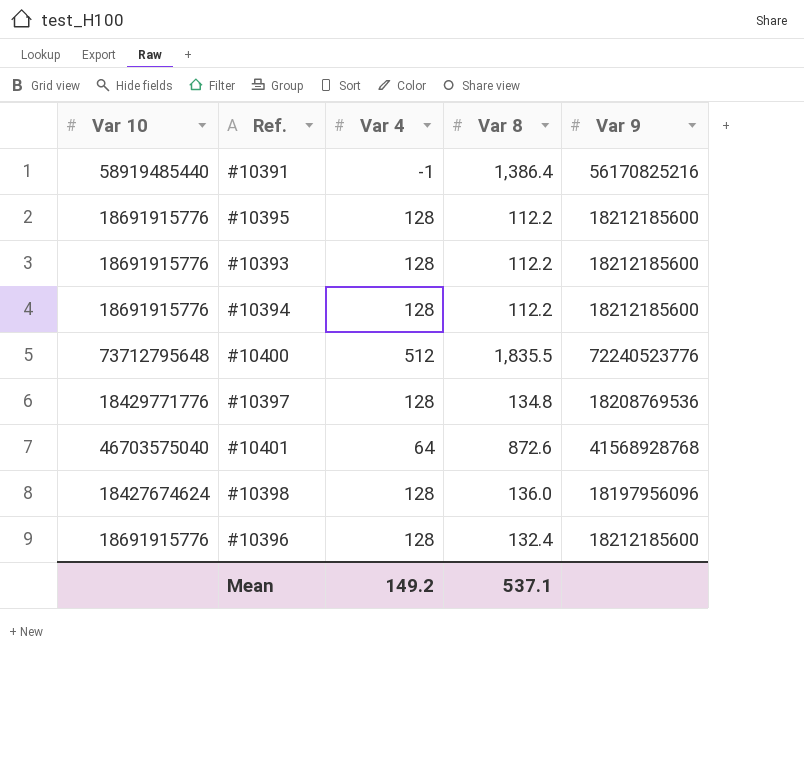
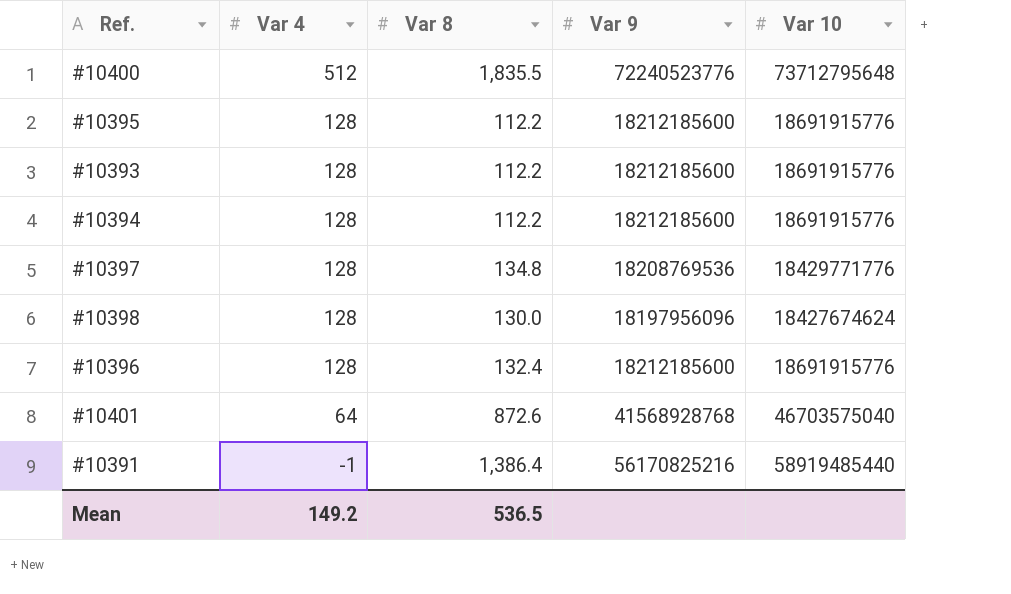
row order: none -> Var 4 descending
column Var 10 | position: 1 -> 5
#10398 | Var 8: 136.0 -> 130.0
Mean | Var 8: 537.1 -> 536.5

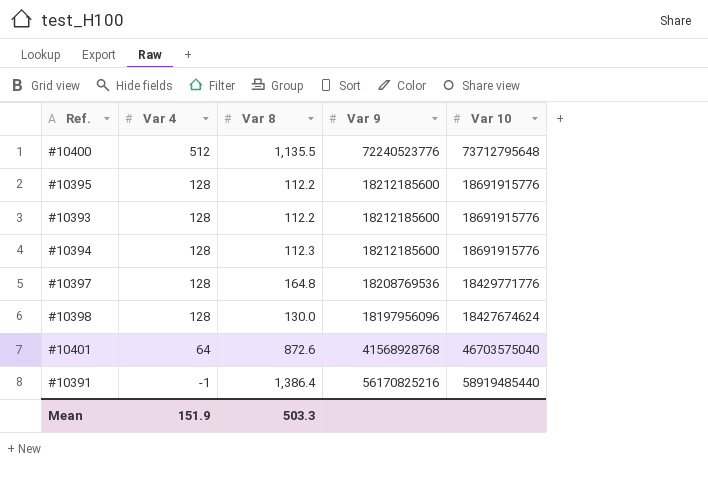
row #10396: 128 | 132.4 | 18212185600 | 18691915776 -> none
#10400 | Var 8: 1,835.5 -> 1,135.5
#10394 | Var 8: 112.2 -> 112.3
#10397 | Var 8: 134.8 -> 164.8
Mean | Var 4: 149.2 -> 151.9
Mean | Var 8: 536.5 -> 503.3

